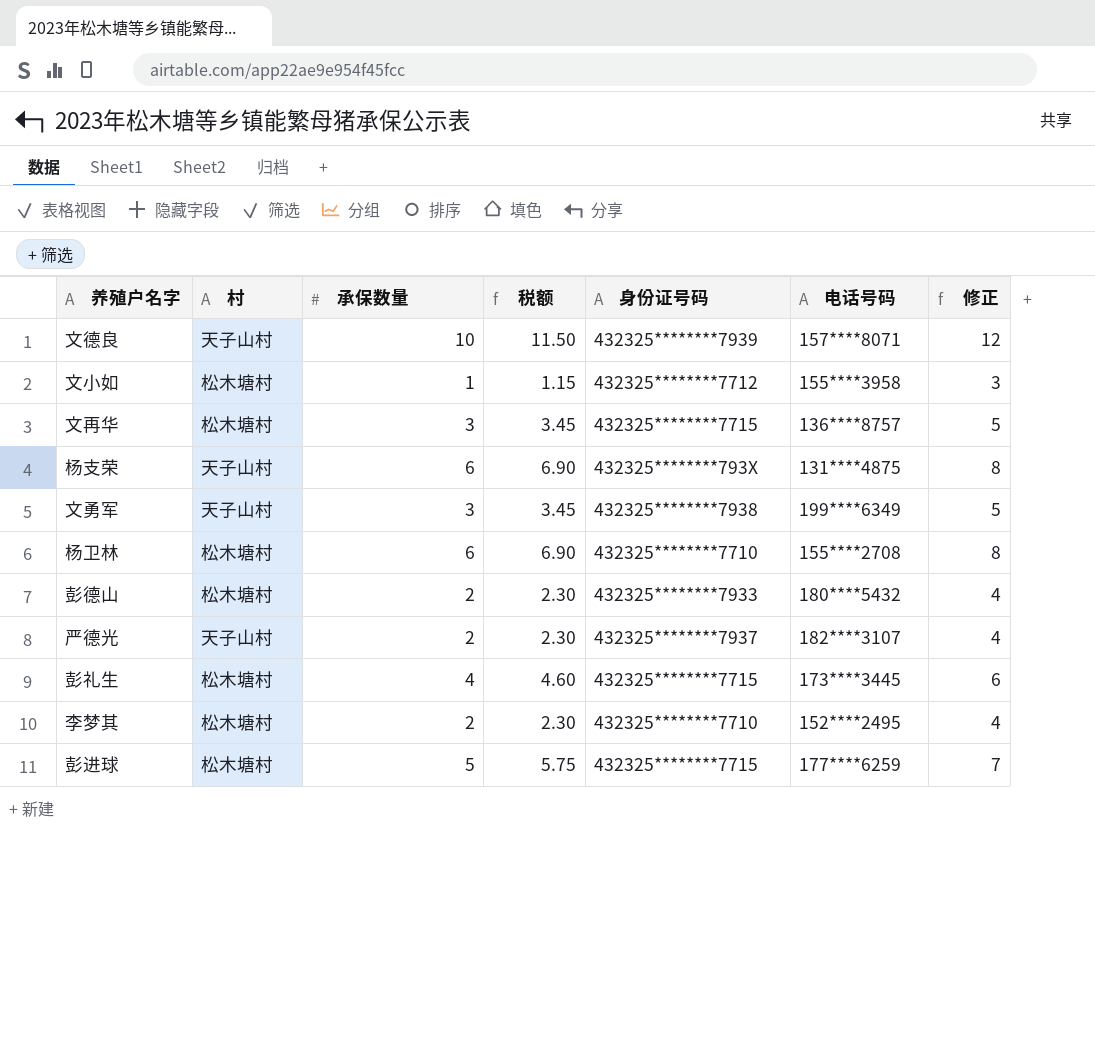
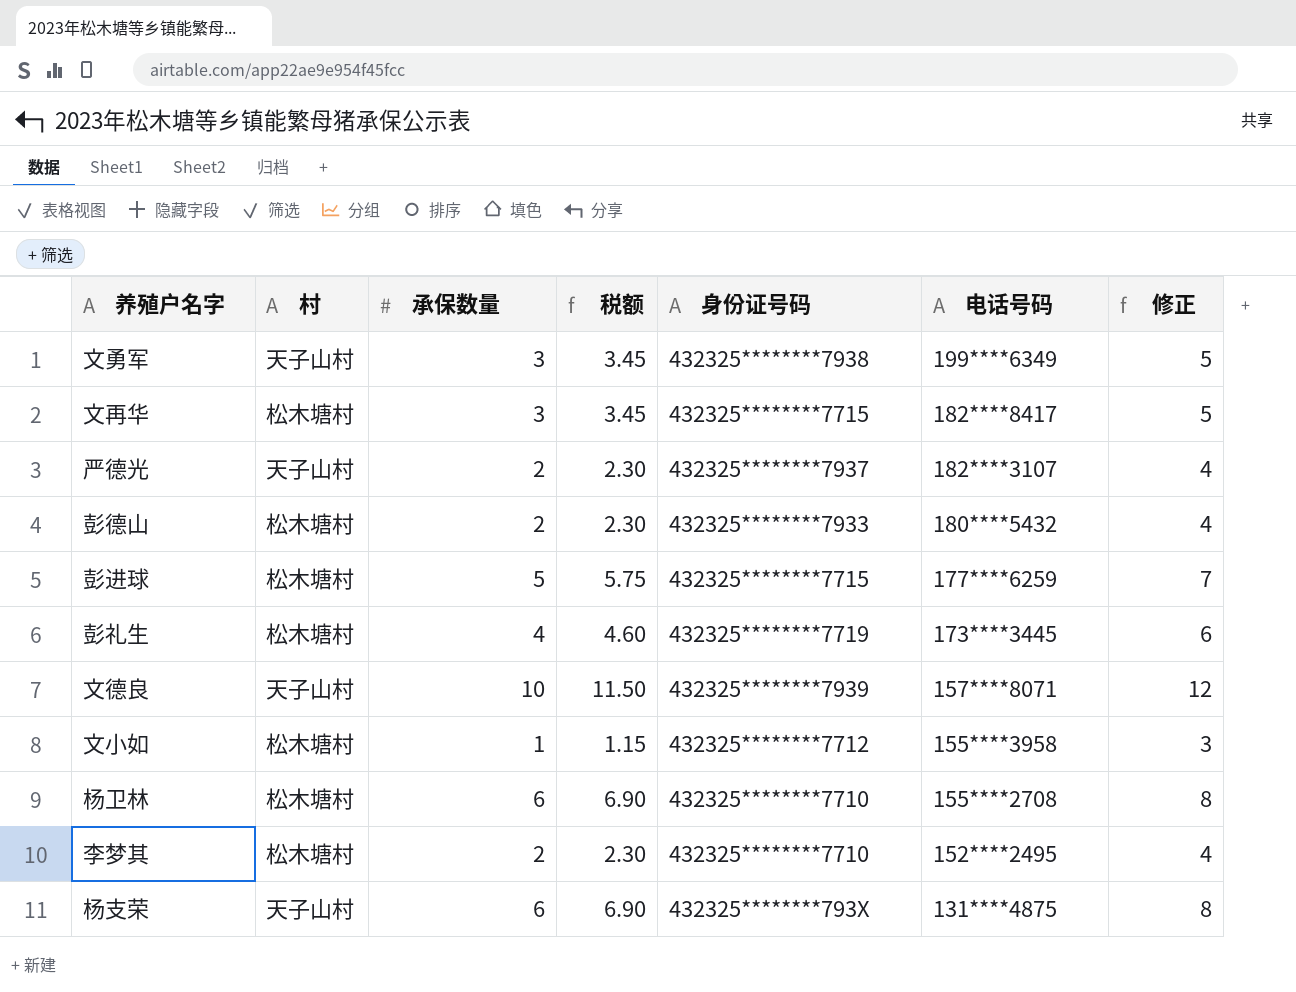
row order: none -> 电话号码 descending
文再华 | 电话号码: 136****8757 -> 182****8417
彭礼生 | 身份证号码: 432325********7715 -> 432325********7719

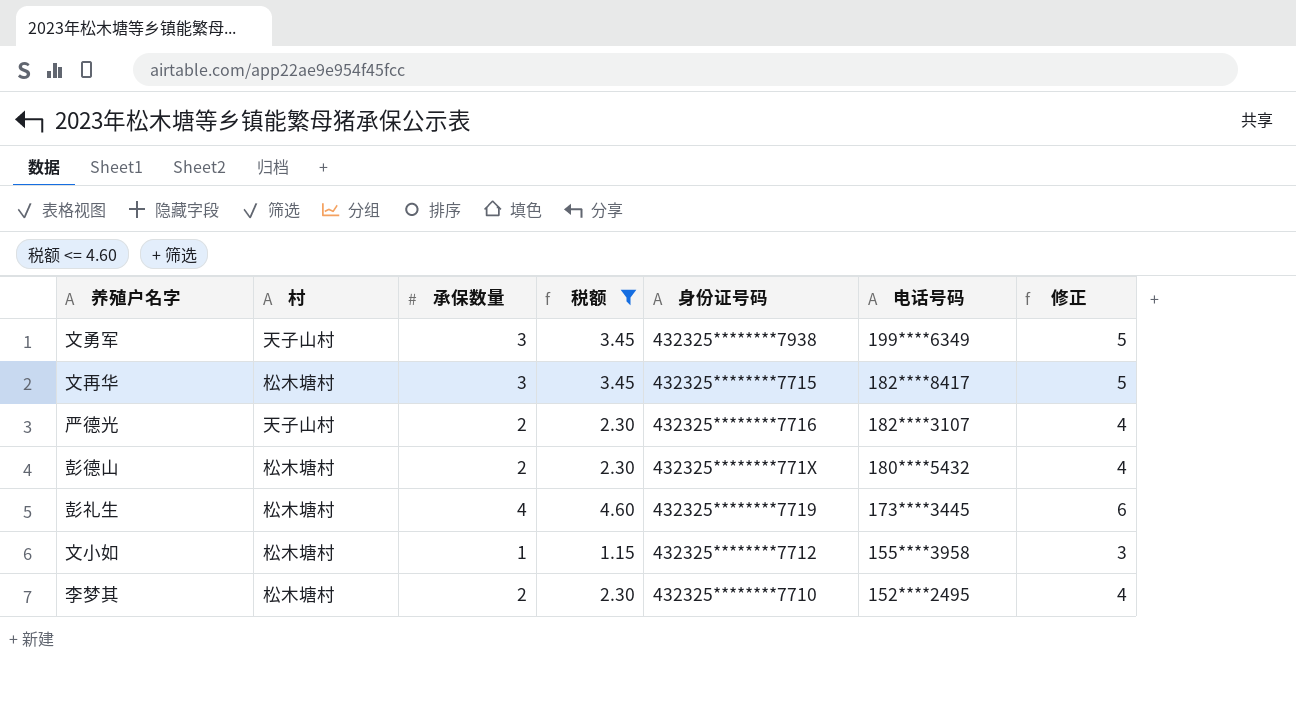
filter: none -> 税额 <= 4.60
严德光 | 身份证号码: 432325********7937 -> 432325********7716
彭德山 | 身份证号码: 432325********7933 -> 432325********771X

